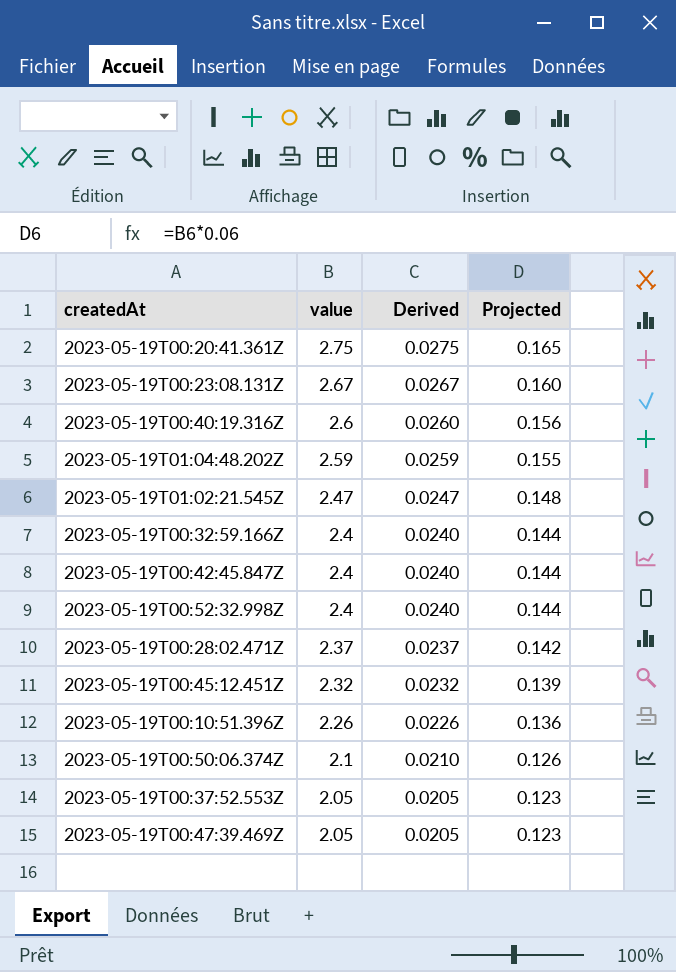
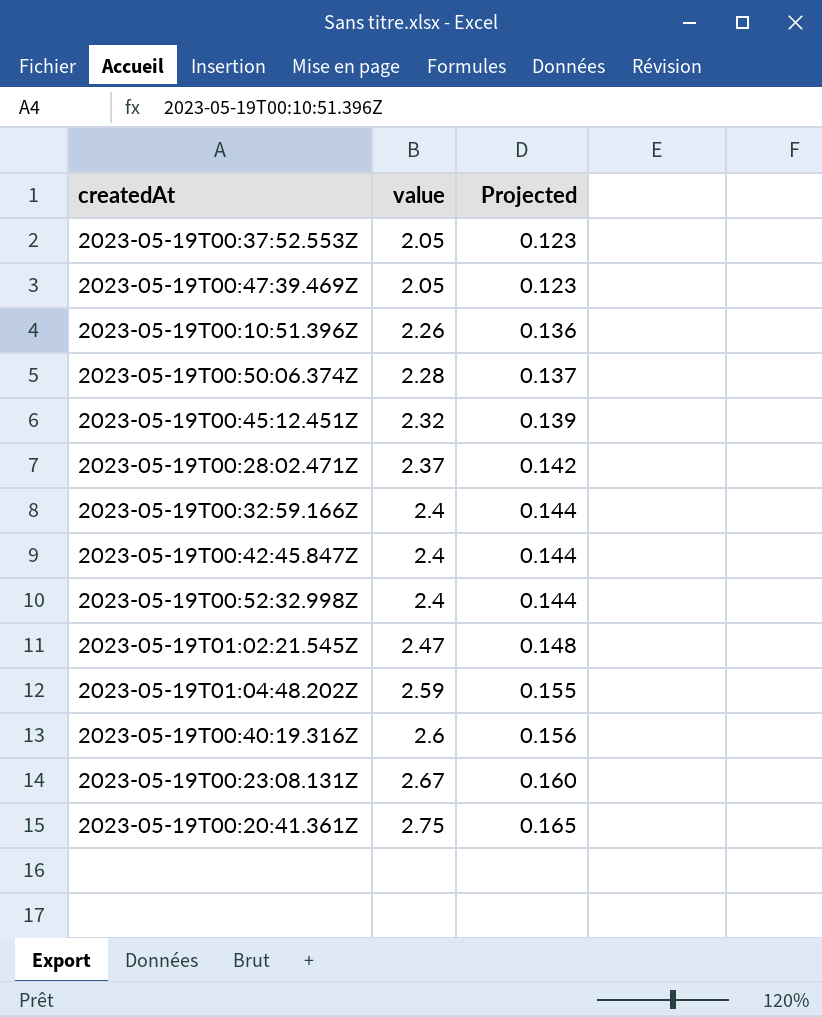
row order: value descending -> value ascending
column Derived | formula: [value] * 0.01 -> none
2023-05-19T00:50:06.374Z | value: 2.1 -> 2.28
2023-05-19T00:50:06.374Z | Projected: 0.126 -> 0.137

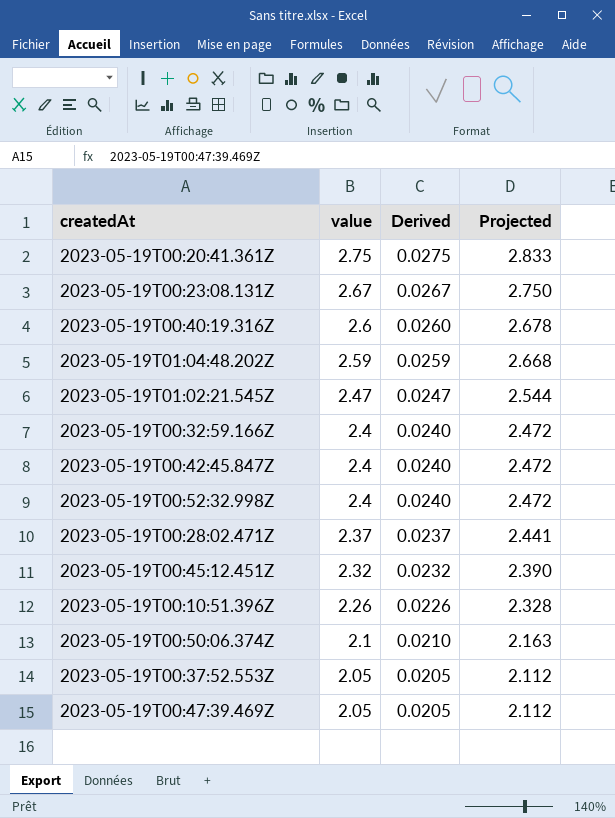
row order: value ascending -> value descending
column Derived | formula: none -> [value] * 0.01
column Projected | formula: [value] * 0.06 -> [value] * 1.03
2023-05-19T00:50:06.374Z | value: 2.28 -> 2.1

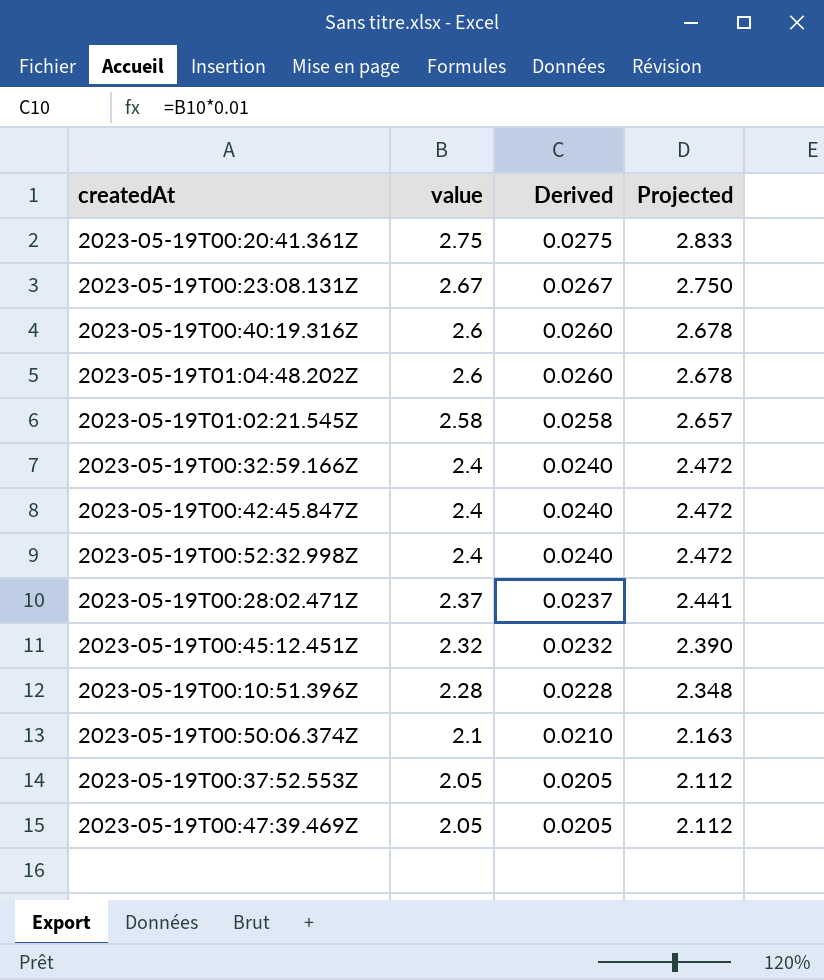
2023-05-19T01:04:48.202Z | value: 2.59 -> 2.6
2023-05-19T01:04:48.202Z | Derived: 0.0259 -> 0.0260
2023-05-19T01:04:48.202Z | Projected: 2.668 -> 2.678
2023-05-19T01:02:21.545Z | value: 2.47 -> 2.58
2023-05-19T01:02:21.545Z | Derived: 0.0247 -> 0.0258
2023-05-19T01:02:21.545Z | Projected: 2.544 -> 2.657
2023-05-19T00:10:51.396Z | value: 2.26 -> 2.28
2023-05-19T00:10:51.396Z | Derived: 0.0226 -> 0.0228
2023-05-19T00:10:51.396Z | Projected: 2.328 -> 2.348

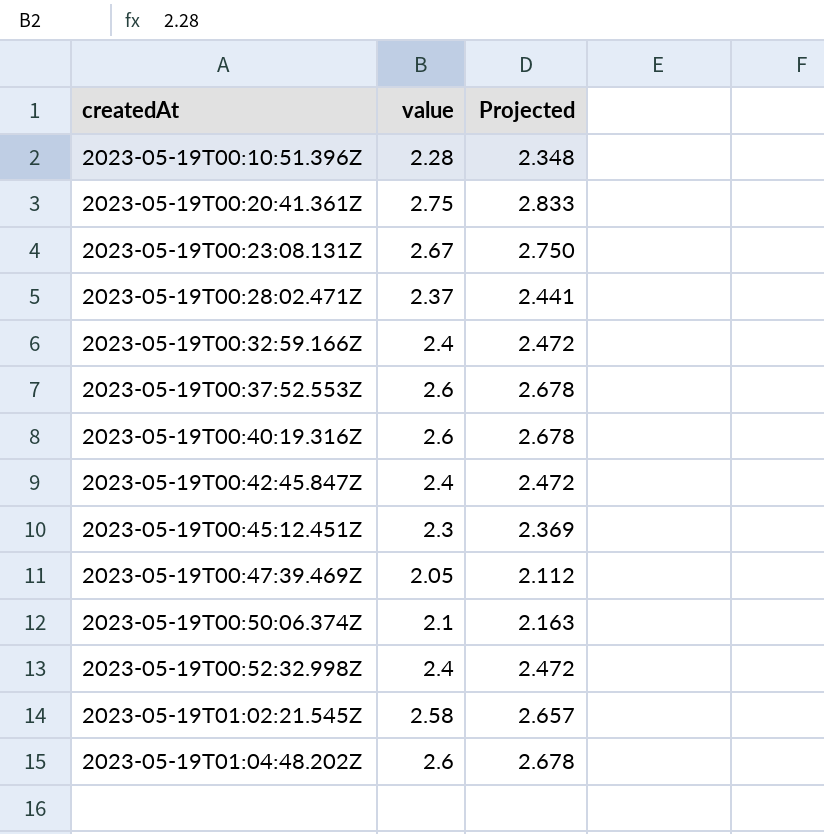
row order: value descending -> createdAt ascending
column Derived | formula: [value] * 0.01 -> none
2023-05-19T00:37:52.553Z | value: 2.05 -> 2.6
2023-05-19T00:37:52.553Z | Projected: 2.112 -> 2.678
2023-05-19T00:45:12.451Z | value: 2.32 -> 2.3
2023-05-19T00:45:12.451Z | Projected: 2.390 -> 2.369

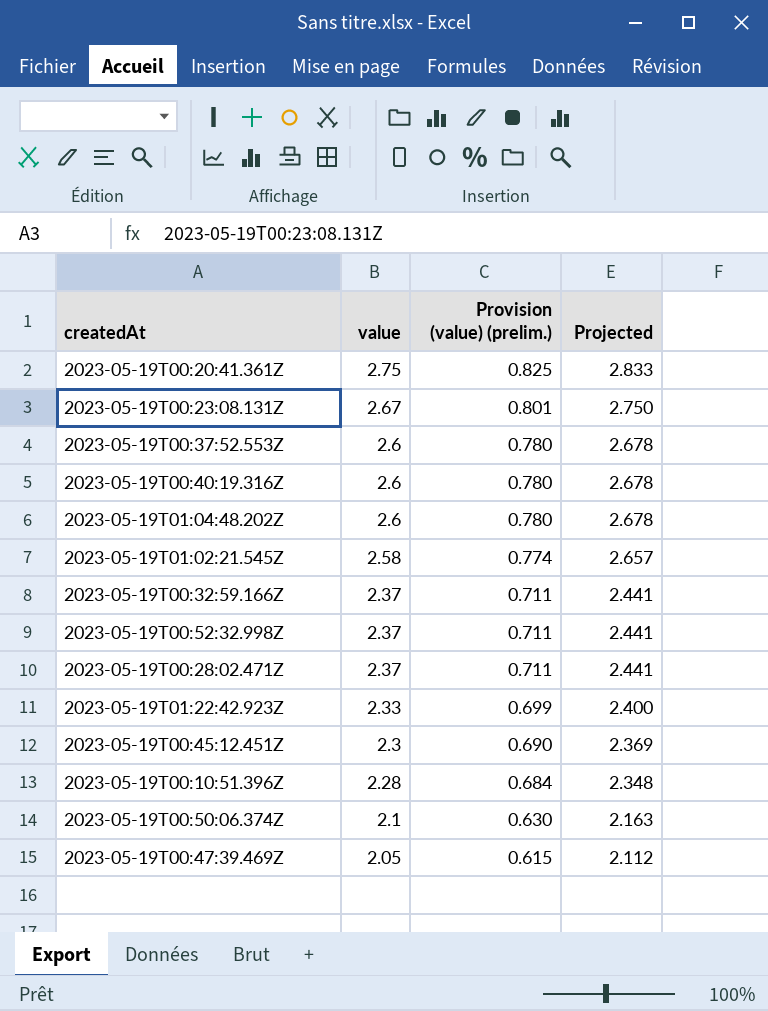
row order: createdAt ascending -> value descending
column Provision (value) (prelim.) | formula: none -> [value] * 0.3
row 2023-05-19T00:42:45.847Z: 2.4 | 2.472 -> none
2023-05-19T00:32:59.166Z | value: 2.4 -> 2.37
2023-05-19T00:32:59.166Z | Projected: 2.472 -> 2.441
2023-05-19T00:52:32.998Z | value: 2.4 -> 2.37
2023-05-19T00:52:32.998Z | Projected: 2.472 -> 2.441
row 2023-05-19T01:22:42.923Z: none -> 2.33 | 0.699 | 2.400

